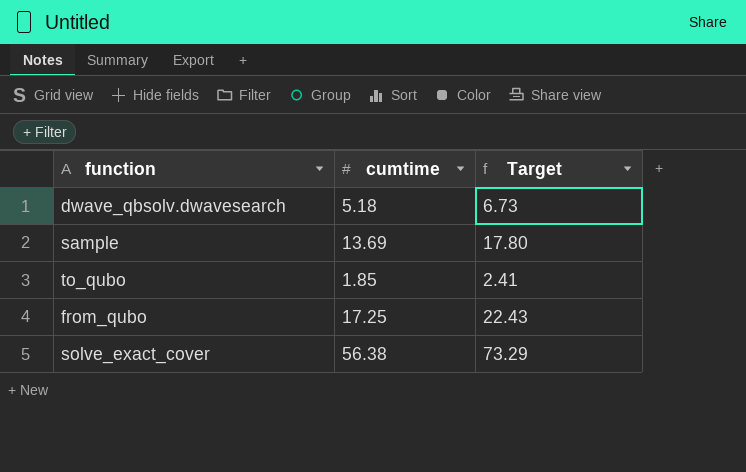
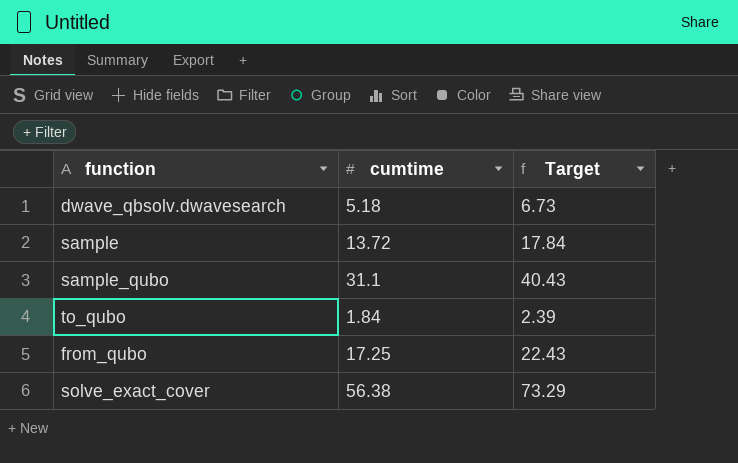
sample | cumtime: 13.69 -> 13.72
sample | Target: 17.80 -> 17.84
row sample_qubo: none -> 31.1 | 40.43
to_qubo | cumtime: 1.85 -> 1.84
to_qubo | Target: 2.41 -> 2.39

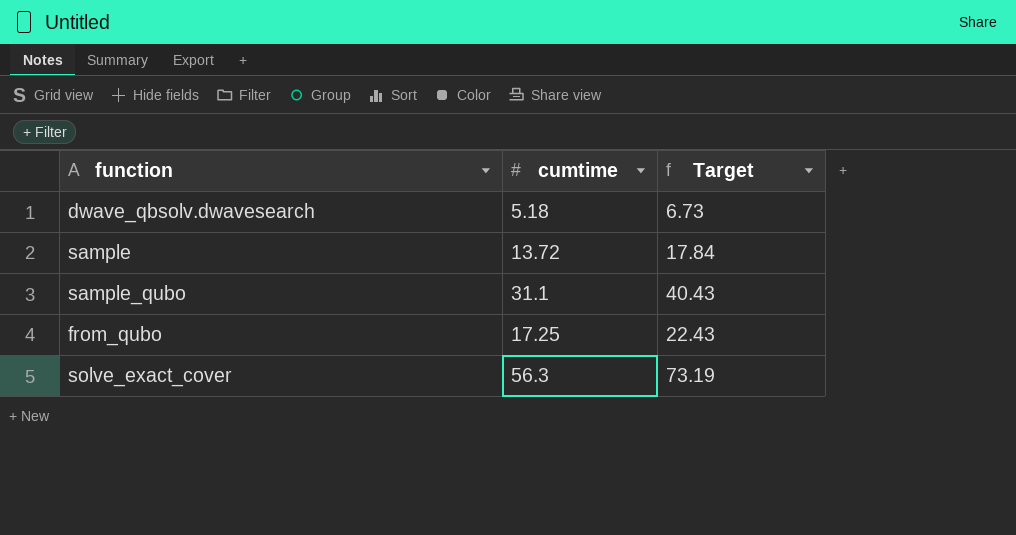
row to_qubo: 1.84 | 2.39 -> none
solve_exact_cover | cumtime: 56.38 -> 56.3
solve_exact_cover | Target: 73.29 -> 73.19

